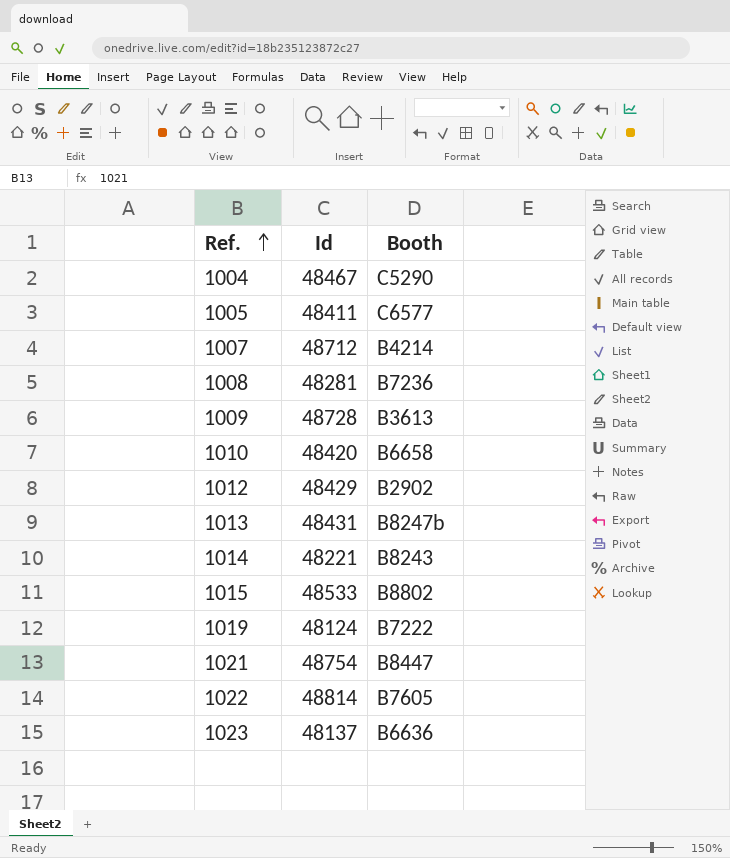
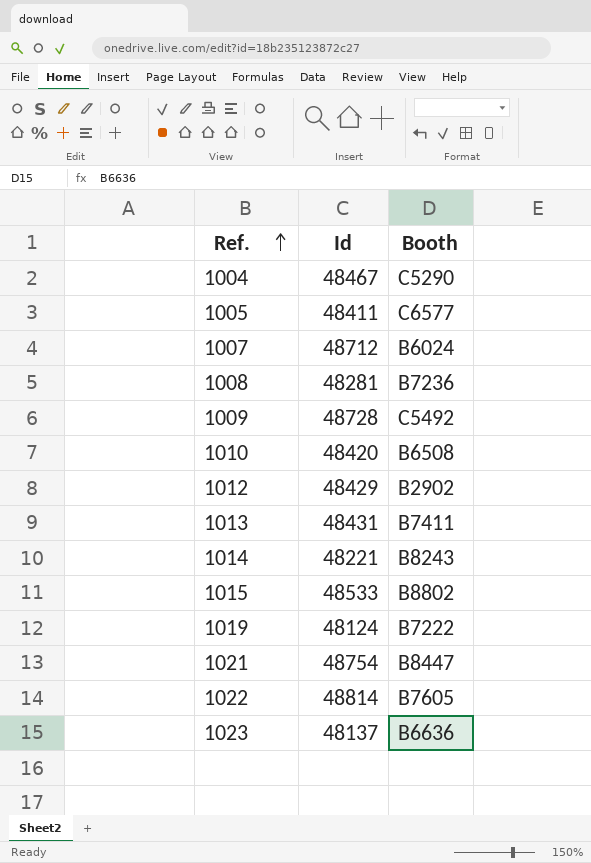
1007 | Booth: B4214 -> B6024
1009 | Booth: B3613 -> C5492
1010 | Booth: B6658 -> B6508
1013 | Booth: B8247b -> B7411

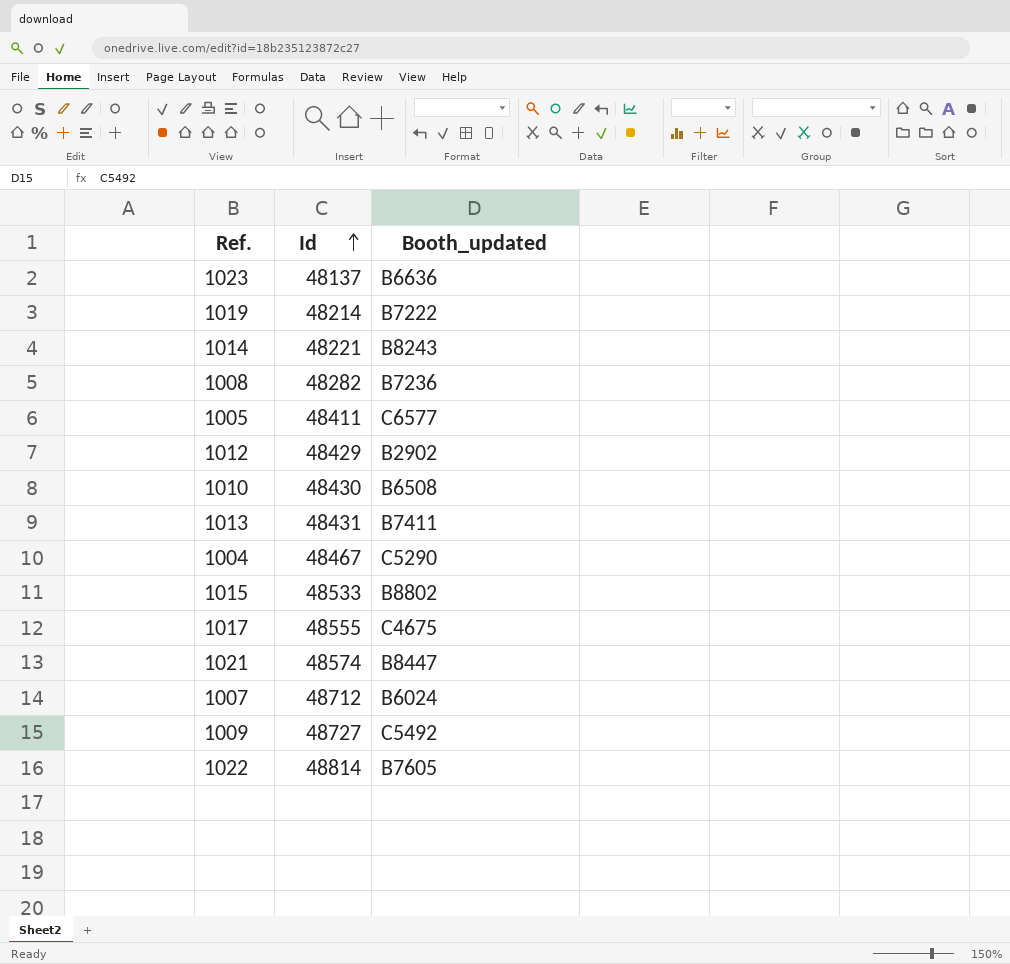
row order: Ref. ascending -> Id ascending
column name: Booth -> Booth_updated
1019 | Id: 48124 -> 48214
1008 | Id: 48281 -> 48282
1010 | Id: 48420 -> 48430
row 1017: none -> 48555 | C4675
1021 | Id: 48754 -> 48574
1009 | Id: 48728 -> 48727

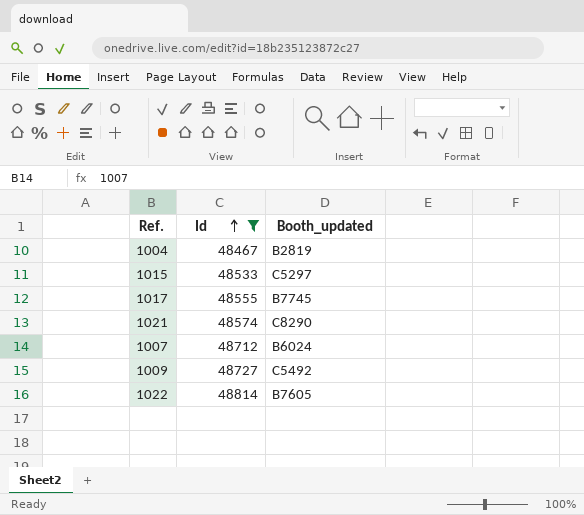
filter: none -> Id >= 48467
1004 | Booth_updated: C5290 -> B2819
1015 | Booth_updated: B8802 -> C5297
1017 | Booth_updated: C4675 -> B7745
1021 | Booth_updated: B8447 -> C8290

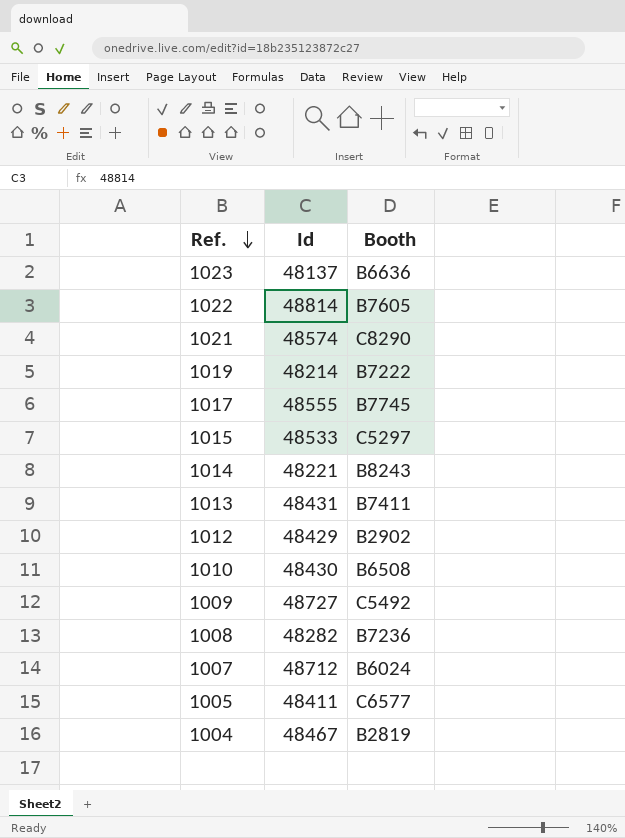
filter: Id >= 48467 -> none
row order: Id ascending -> Ref. descending
column name: Booth_updated -> Booth

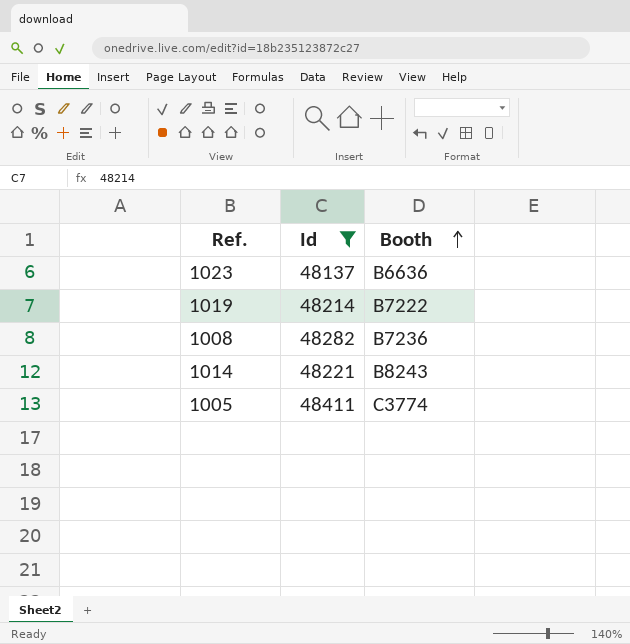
filter: none -> Id <= 48411
row order: Ref. descending -> Booth ascending
1005 | Booth: C6577 -> C3774

